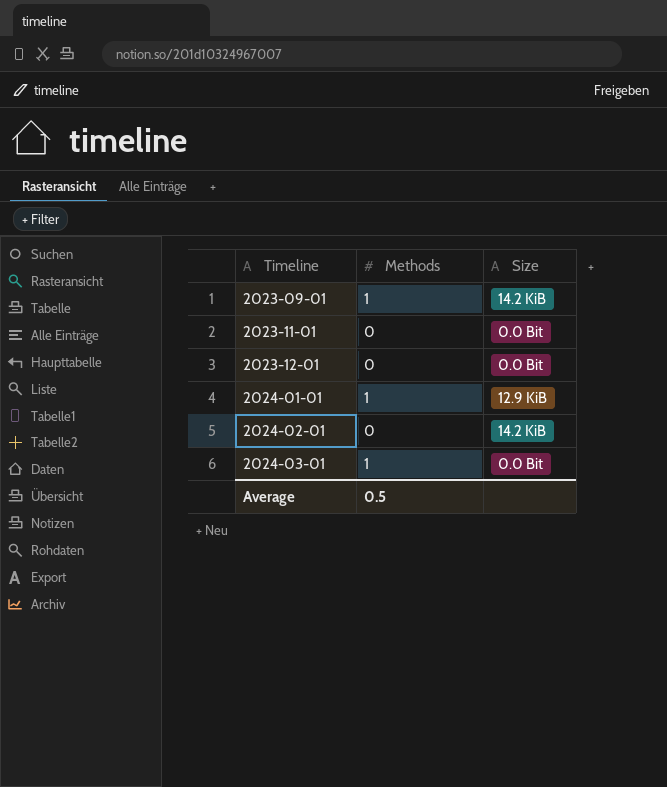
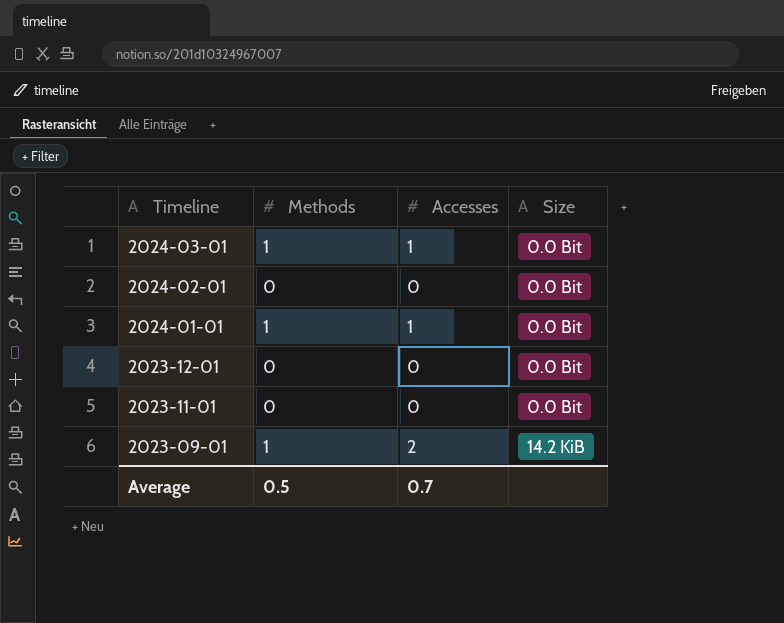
row order: Timeline ascending -> Timeline descending
column Accesses | position: none -> 3
2024-02-01 | Size: 14.2 KiB -> 0.0 Bit
2024-01-01 | Size: 12.9 KiB -> 0.0 Bit

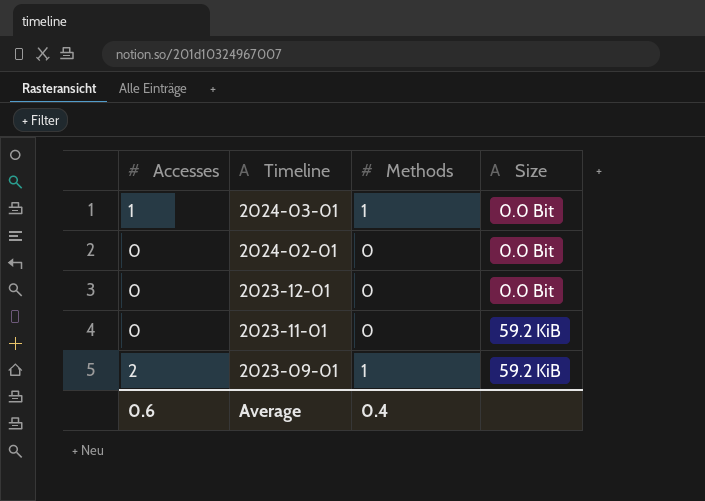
column Accesses | position: 3 -> 1
row 2024-01-01: 1 | 1 | 0.0 Bit -> none
2023-11-01 | Size: 0.0 Bit -> 59.2 KiB
2023-09-01 | Size: 14.2 KiB -> 59.2 KiB
Average | Accesses: 0.7 -> 0.6
Average | Methods: 0.5 -> 0.4

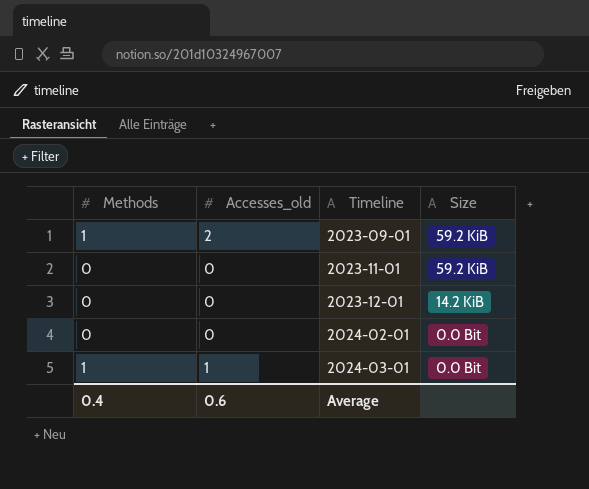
row order: Timeline descending -> Timeline ascending
column Methods | position: 3 -> 1
column name: Accesses -> Accesses_old
2023-12-01 | Size: 0.0 Bit -> 14.2 KiB

